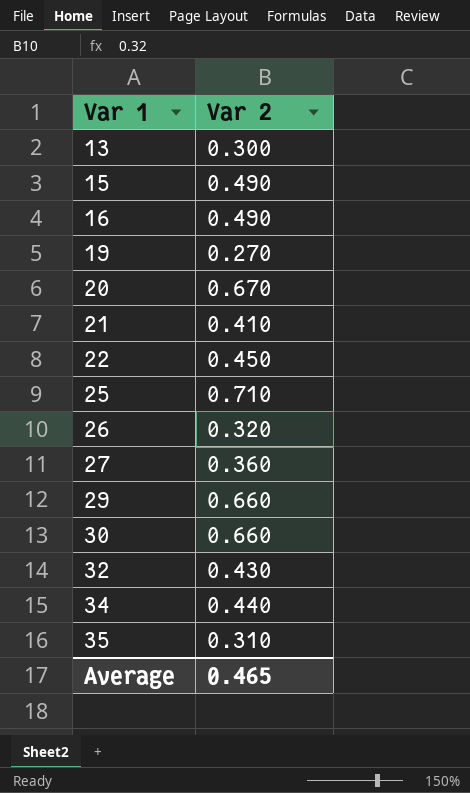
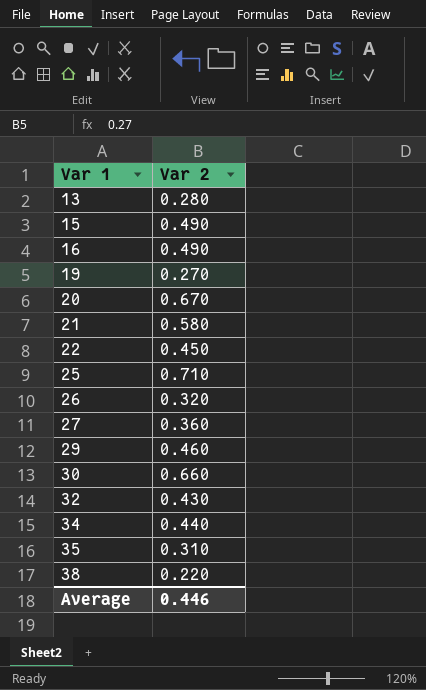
13 | Var 2: 0.300 -> 0.280
21 | Var 2: 0.410 -> 0.580
29 | Var 2: 0.660 -> 0.460
row 38: none -> 0.220
Average | Var 2: 0.465 -> 0.446

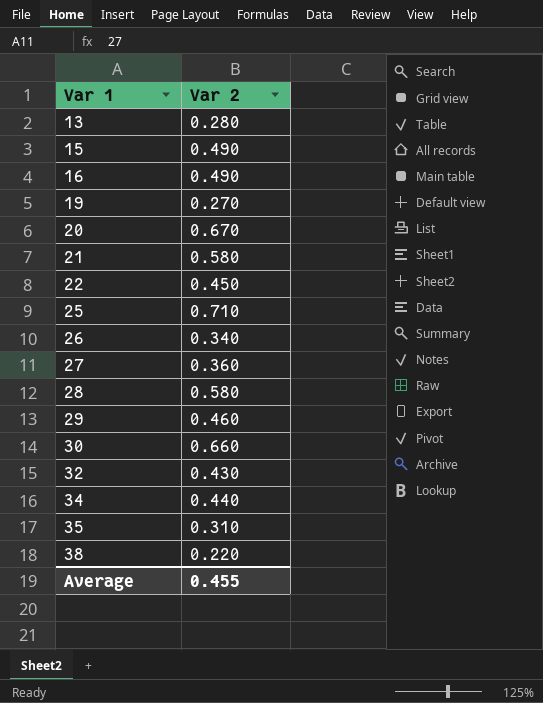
26 | Var 2: 0.320 -> 0.340
row 28: none -> 0.580
Average | Var 2: 0.446 -> 0.455

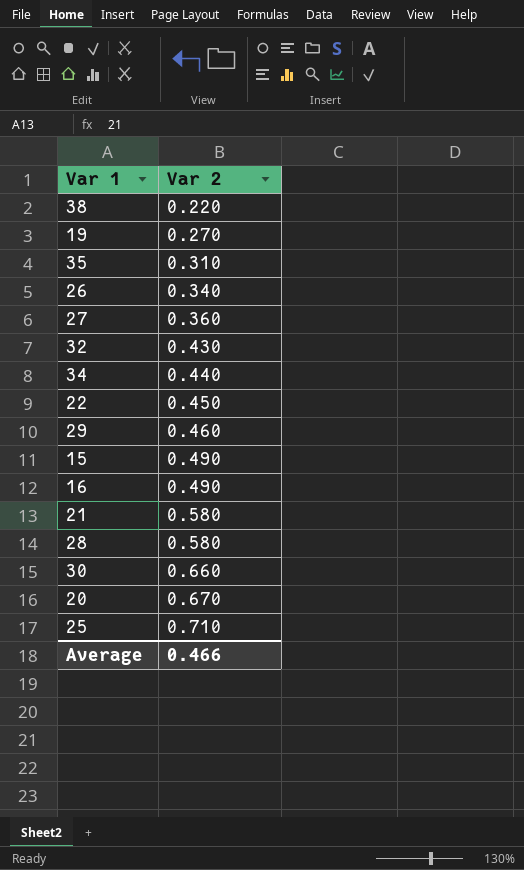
row order: Var 1 ascending -> Var 2 ascending
row 13: 0.280 -> none
Average | Var 2: 0.455 -> 0.466

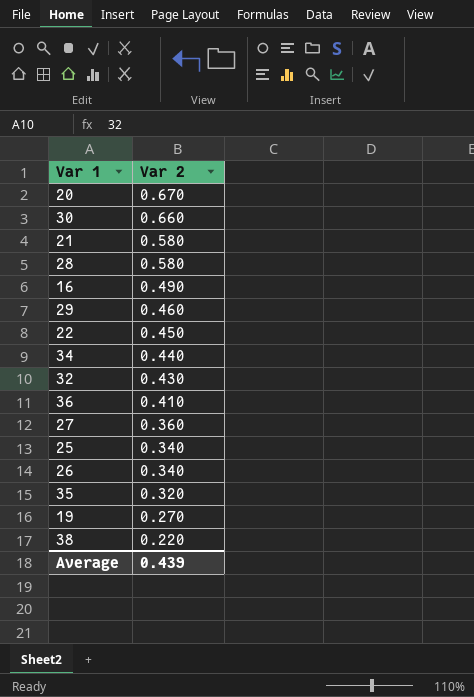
row order: Var 2 ascending -> Var 2 descending
row 15: 0.490 -> none
row 36: none -> 0.410
25 | Var 2: 0.710 -> 0.340
35 | Var 2: 0.310 -> 0.320
Average | Var 2: 0.466 -> 0.439

